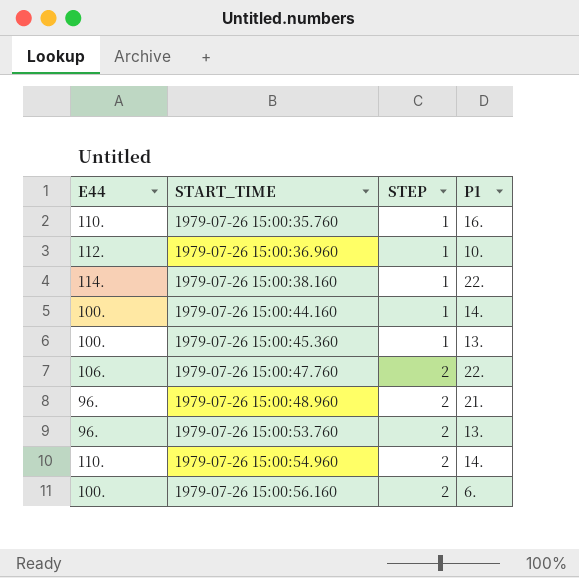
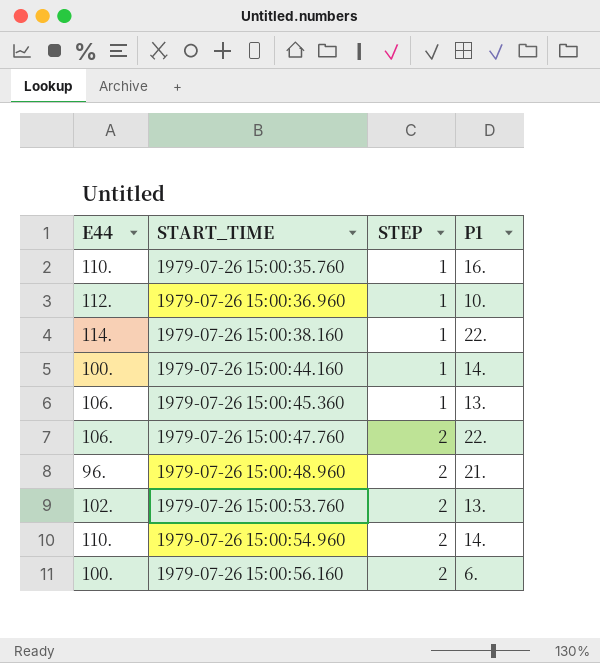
1979-07-26 15:00:45.360 | E44: 100. -> 106.
1979-07-26 15:00:53.760 | E44: 96. -> 102.

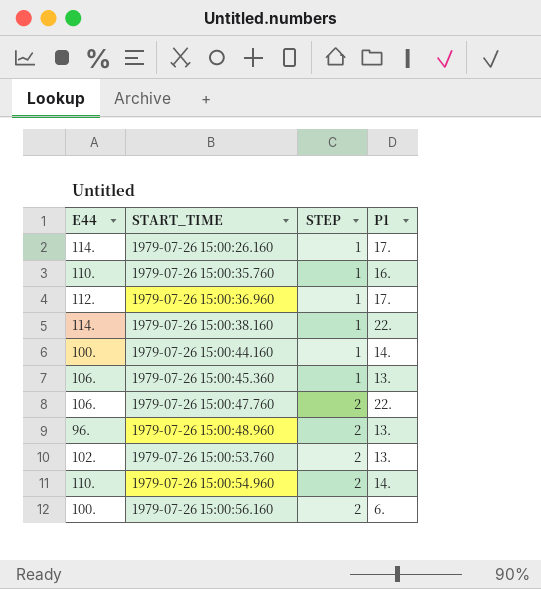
row 1979-07-26 15:00:26.160: none -> 114. | 1 | 17.
1979-07-26 15:00:36.960 | P1: 10. -> 17.
1979-07-26 15:00:48.960 | P1: 21. -> 13.

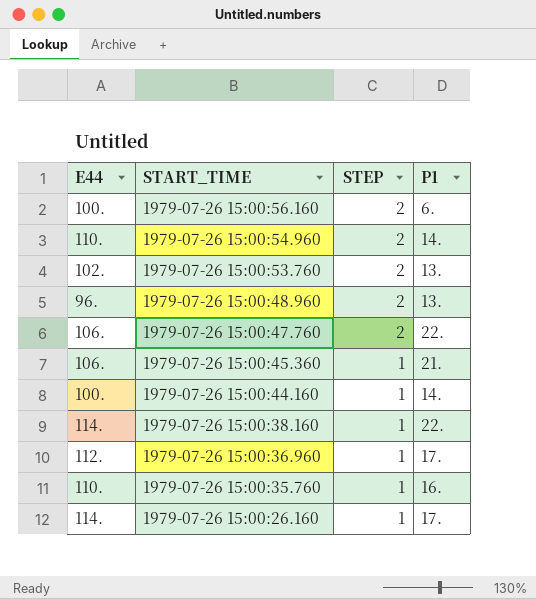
row order: START_TIME ascending -> START_TIME descending
1979-07-26 15:00:45.360 | P1: 13. -> 21.

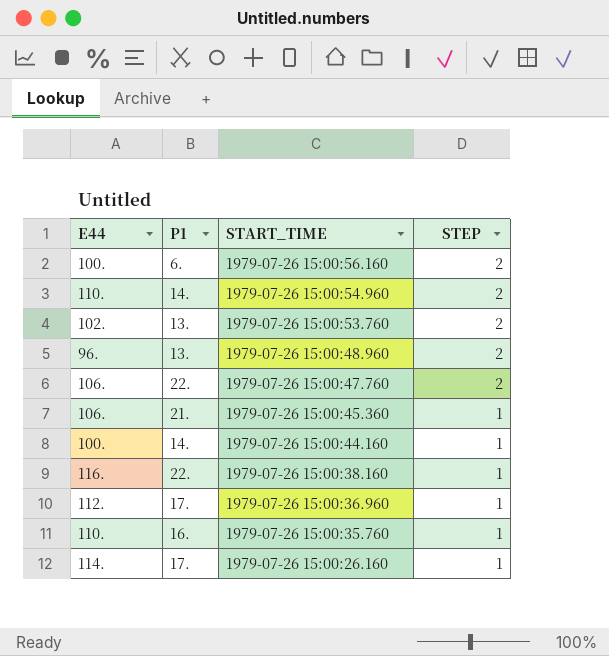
column P1 | position: 4 -> 2
1979-07-26 15:00:38.160 | E44: 114. -> 116.

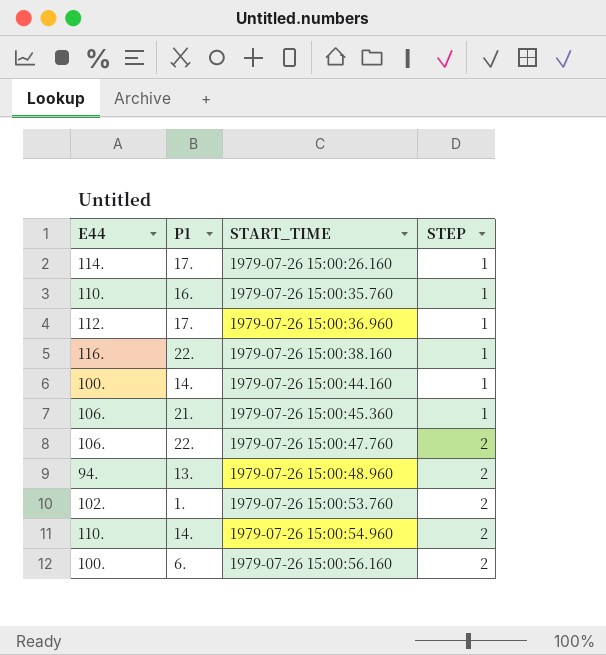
row order: START_TIME descending -> START_TIME ascending
1979-07-26 15:00:48.960 | E44: 96. -> 94.
1979-07-26 15:00:53.760 | P1: 13. -> 1.

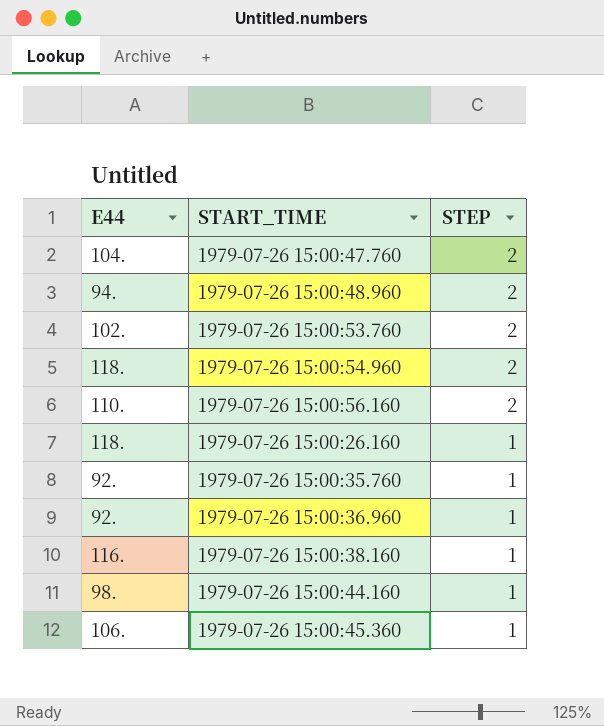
row order: START_TIME ascending -> STEP descending
column P1 | position: 2 -> none
1979-07-26 15:00:47.760 | E44: 106. -> 104.
1979-07-26 15:00:54.960 | E44: 110. -> 118.
1979-07-26 15:00:56.160 | E44: 100. -> 110.
1979-07-26 15:00:26.160 | E44: 114. -> 118.
1979-07-26 15:00:35.760 | E44: 110. -> 92.
1979-07-26 15:00:36.960 | E44: 112. -> 92.
1979-07-26 15:00:44.160 | E44: 100. -> 98.

